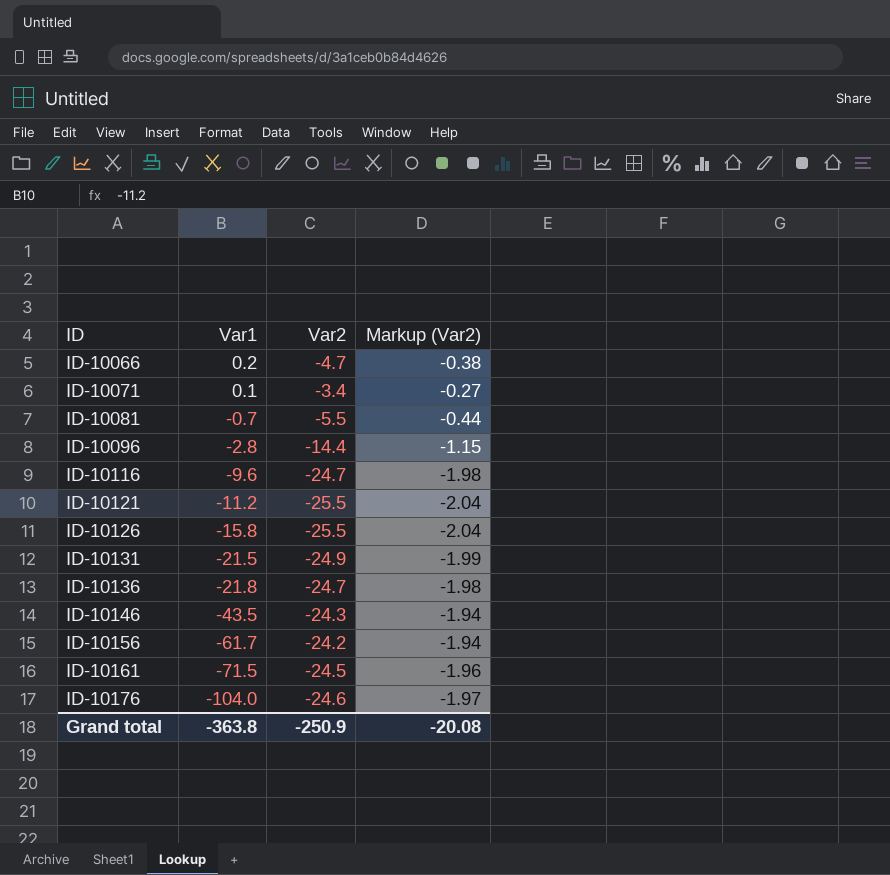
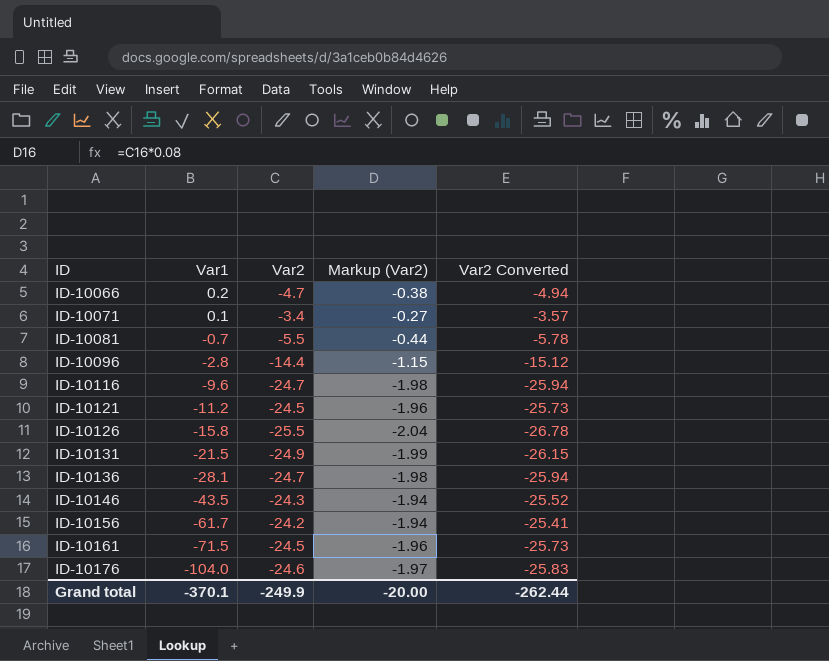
column Var2 Converted | formula: none -> [Var2] * 1.05
ID-10121 | Var2: -25.5 -> -24.5
ID-10121 | Markup (Var2): -2.04 -> -1.96
ID-10136 | Var1: -21.8 -> -28.1
Grand total | Var1: -363.8 -> -370.1
Grand total | Var2: -250.9 -> -249.9
Grand total | Markup (Var2): -20.08 -> -20.00

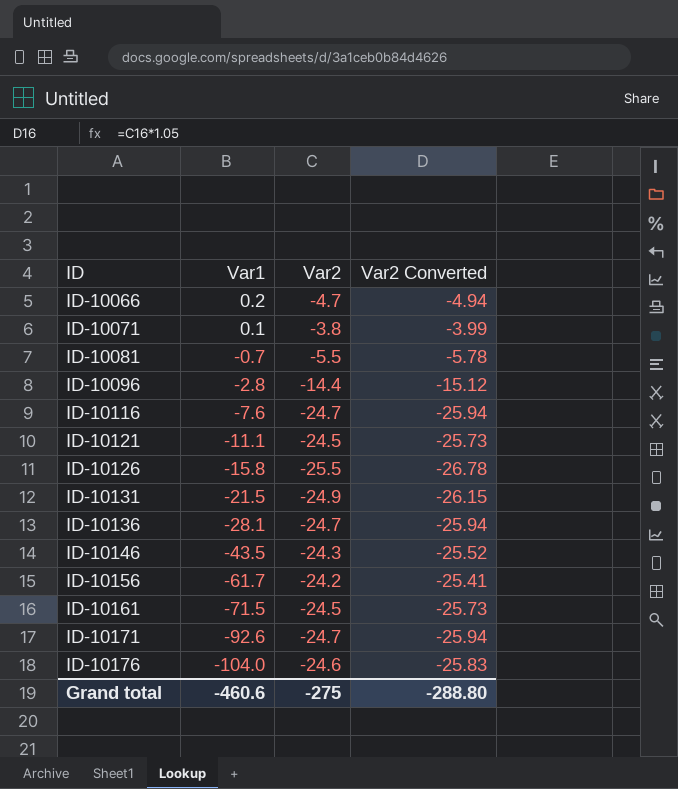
column Markup (Var2) | formula: [Var2] * 0.08 -> none
ID-10071 | Var2: -3.4 -> -3.8
ID-10071 | Var2 Converted: -3.57 -> -3.99
ID-10116 | Var1: -9.6 -> -7.6
ID-10121 | Var1: -11.2 -> -11.1
row ID-10171: none -> -92.6 | -24.7 | -25.94
Grand total | Var1: -370.1 -> -460.6
Grand total | Var2: -249.9 -> -275
Grand total | Var2 Converted: -262.44 -> -288.80

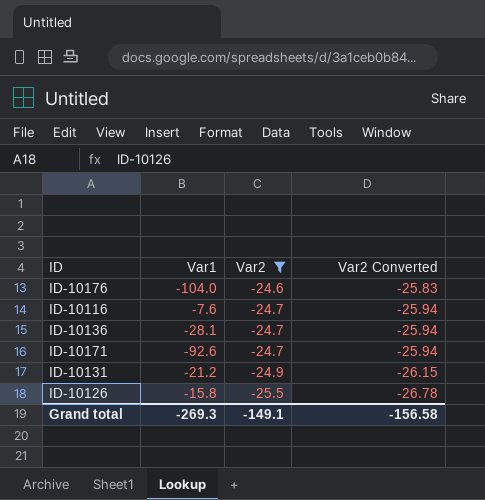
filter: none -> Var2 <= -24.6
row order: ID ascending -> Var2 descending
ID-10131 | Var1: -21.5 -> -21.2
Grand total | Var1: -460.6 -> -269.3
Grand total | Var2: -275 -> -149.1
Grand total | Var2 Converted: -288.80 -> -156.58

